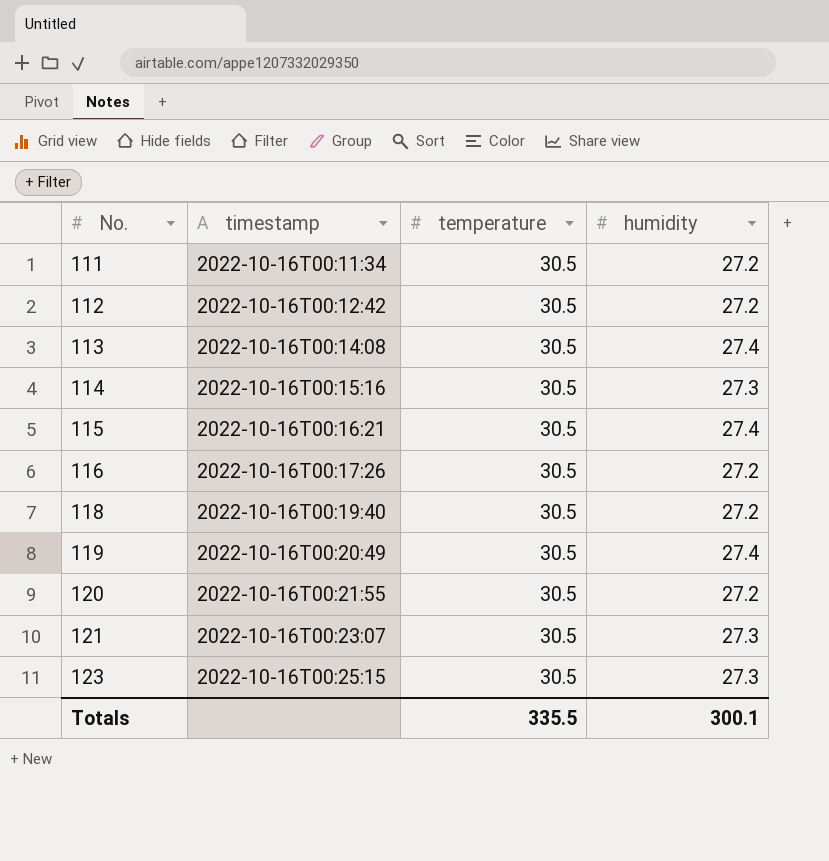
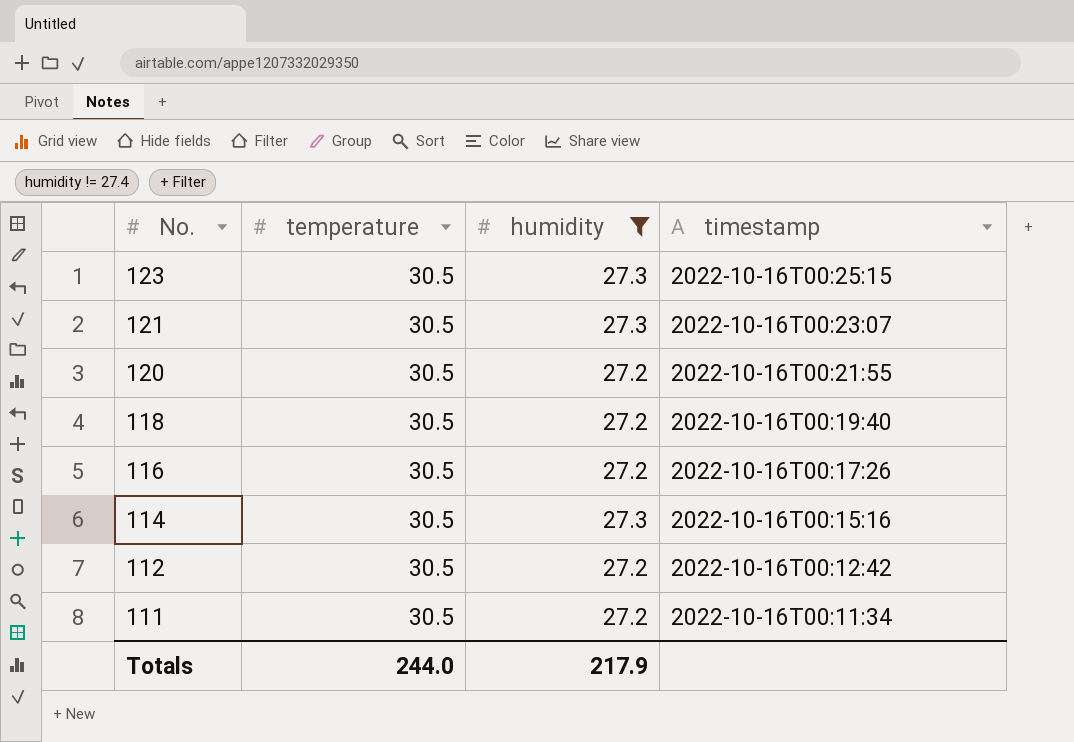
filter: none -> humidity != 27.4
row order: No. ascending -> No. descending
column timestamp | position: 2 -> 4
Totals | temperature: 335.5 -> 244.0
Totals | humidity: 300.1 -> 217.9

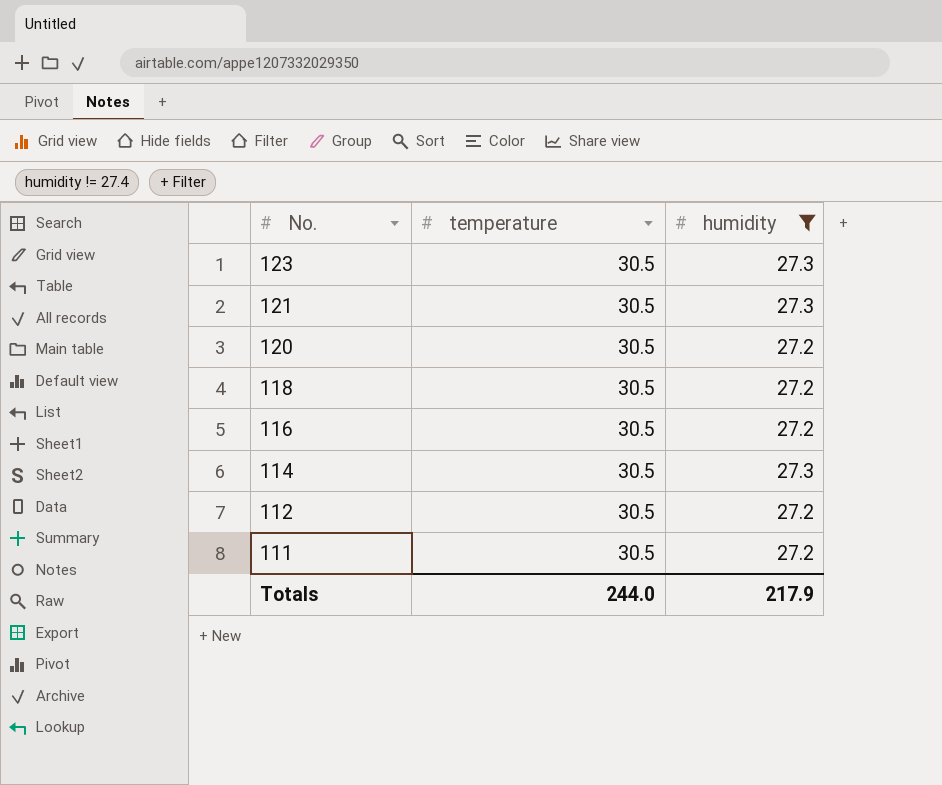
column timestamp | position: 4 -> none

